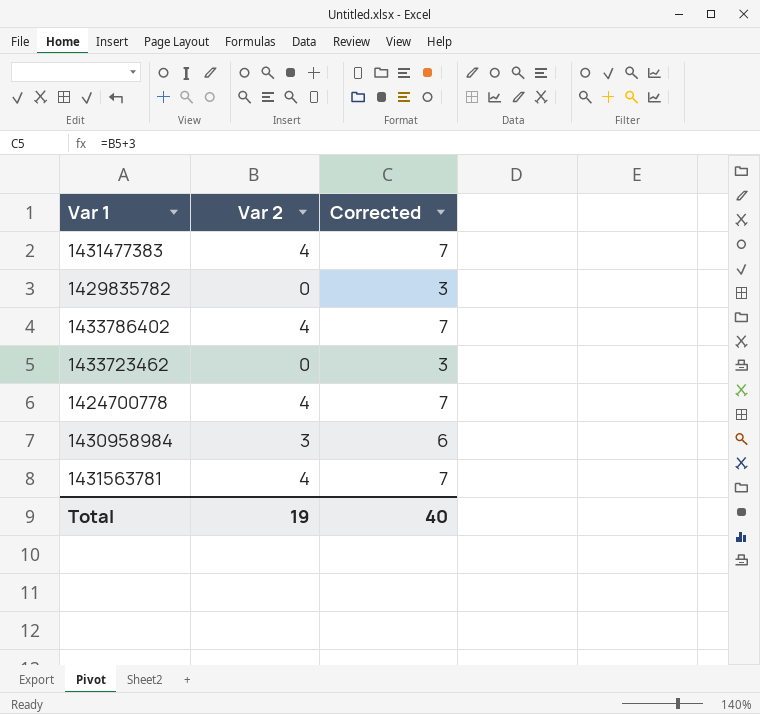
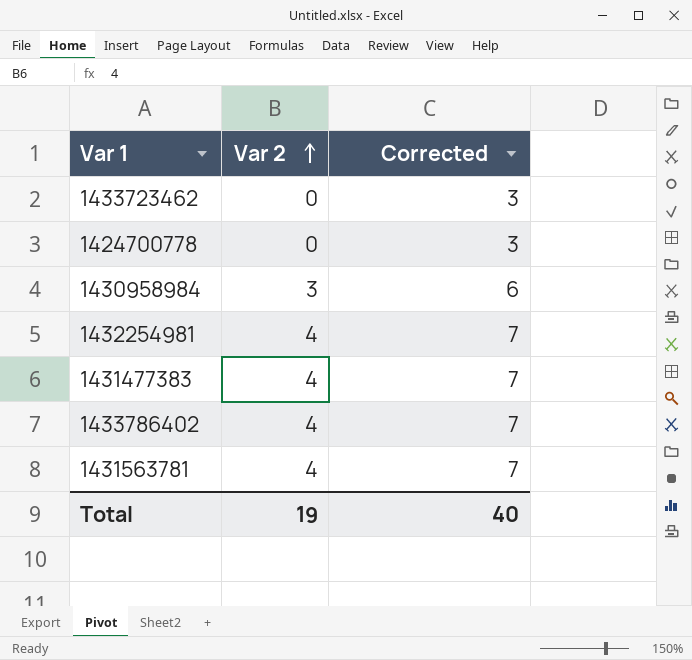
row order: none -> Var 2 ascending
row 1429835782: 0 | 3 -> none
1424700778 | Var 2: 4 -> 0
1424700778 | Corrected: 7 -> 3
row 1432254981: none -> 4 | 7

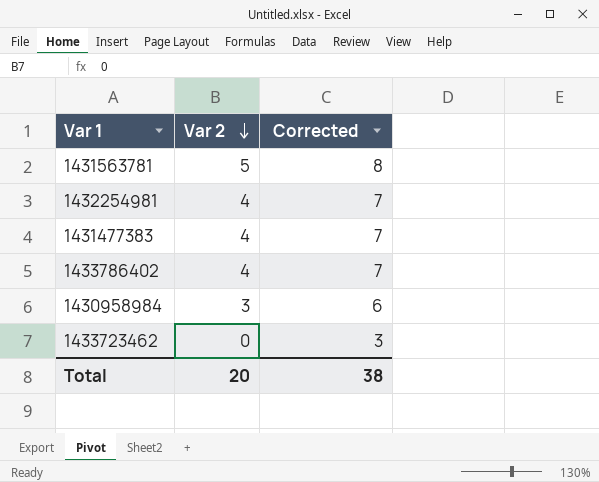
row order: Var 2 ascending -> Var 2 descending
row 1424700778: 0 | 3 -> none
1431563781 | Var 2: 4 -> 5
1431563781 | Corrected: 7 -> 8
Total | Var 2: 19 -> 20
Total | Corrected: 40 -> 38

